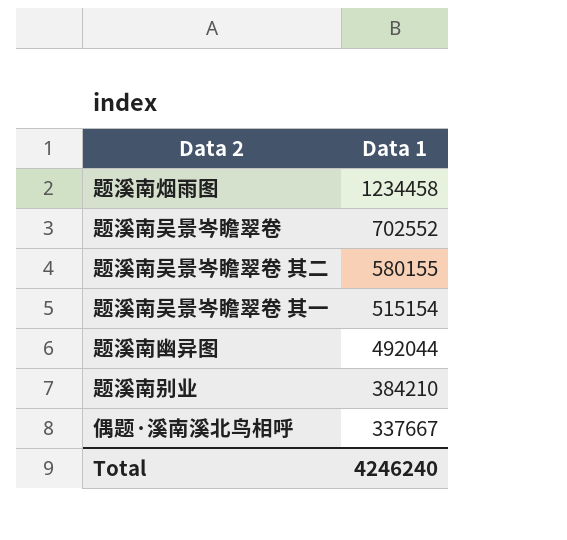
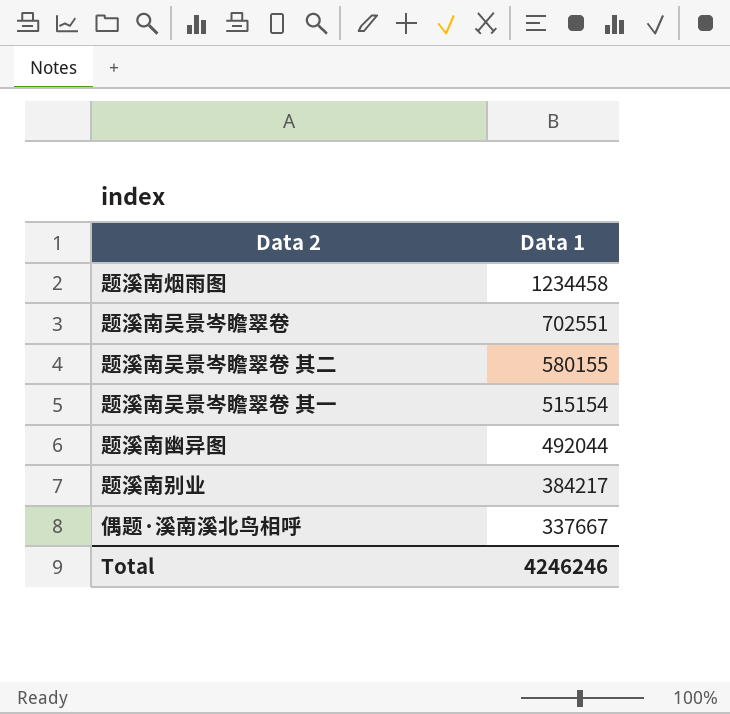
题溪南吴景岑瞻翠卷 | Data 1: 702552 -> 702551
题溪南别业 | Data 1: 384210 -> 384217
Total | Data 1: 4246240 -> 4246246

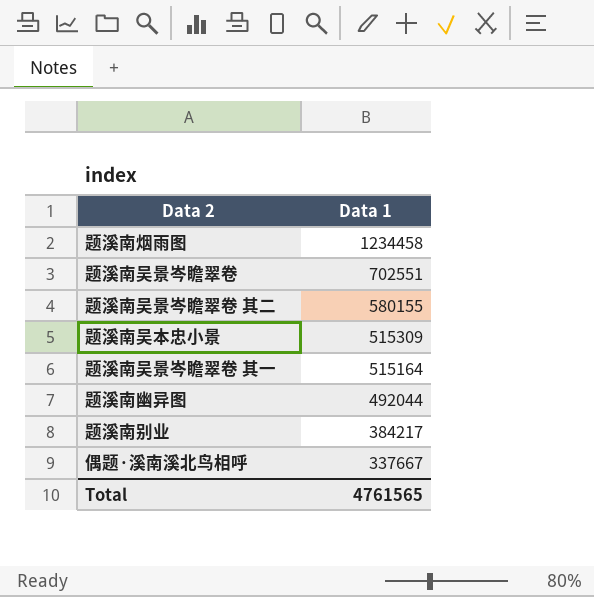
row 题溪南吴本忠小景: none -> 515309
题溪南吴景岑瞻翠卷 其一 | Data 1: 515154 -> 515164
Total | Data 1: 4246246 -> 4761565

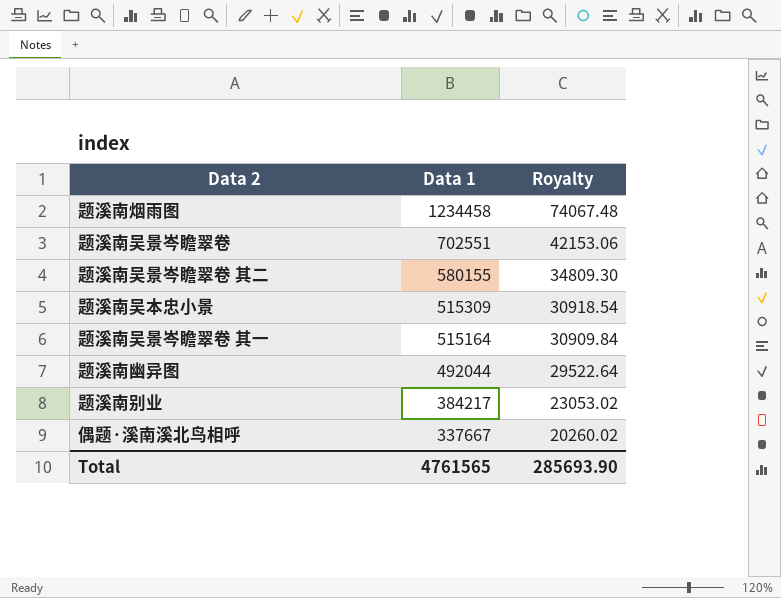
column Royalty | formula: none -> [Data 1] * 0.06

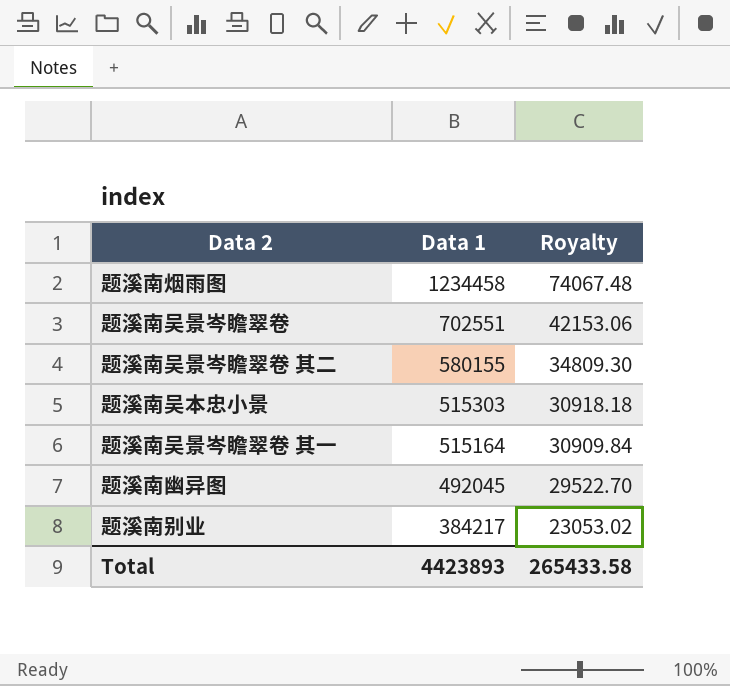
row 偶题·溪南溪北鸟相呼: 337667 | 20260.02 -> none
题溪南吴本忠小景 | Data 1: 515309 -> 515303
题溪南吴本忠小景 | Royalty: 30918.54 -> 30918.18
题溪南幽异图 | Data 1: 492044 -> 492045
题溪南幽异图 | Royalty: 29522.64 -> 29522.70
Total | Data 1: 4761565 -> 4423893
Total | Royalty: 285693.90 -> 265433.58

